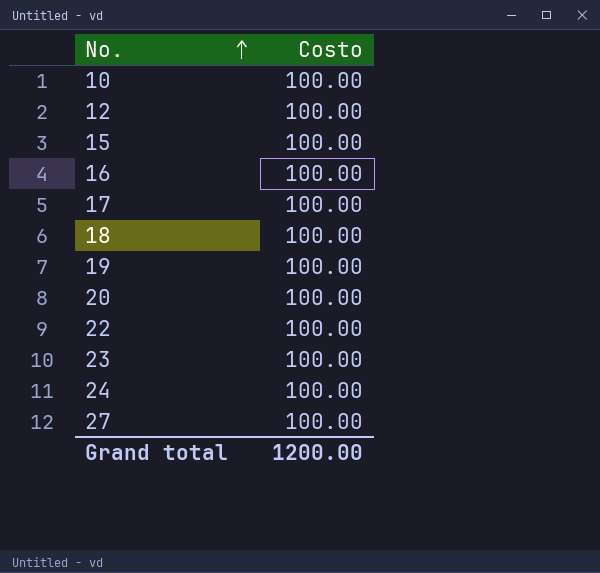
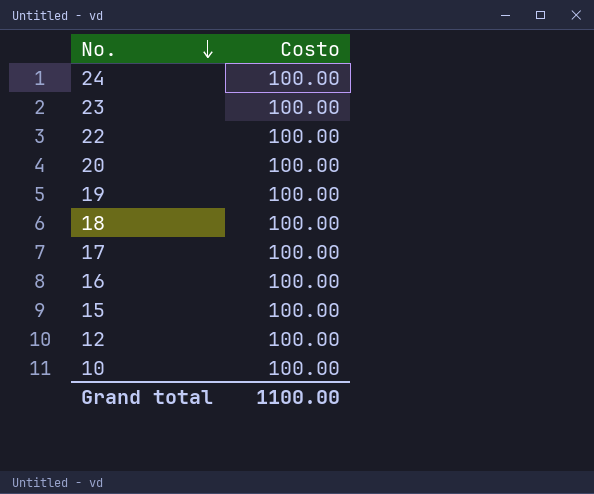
row order: No. ascending -> No. descending
row 27: 100.00 -> none
Grand total | Costo: 1200.00 -> 1100.00

